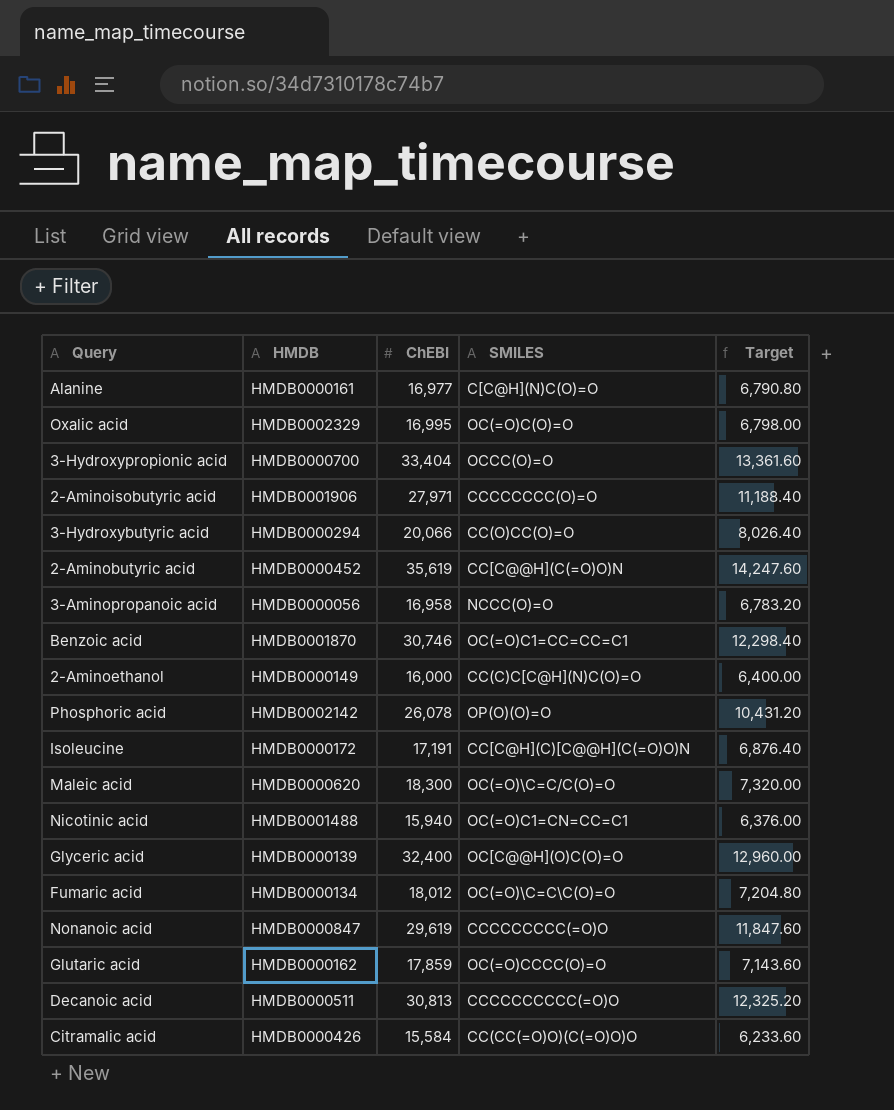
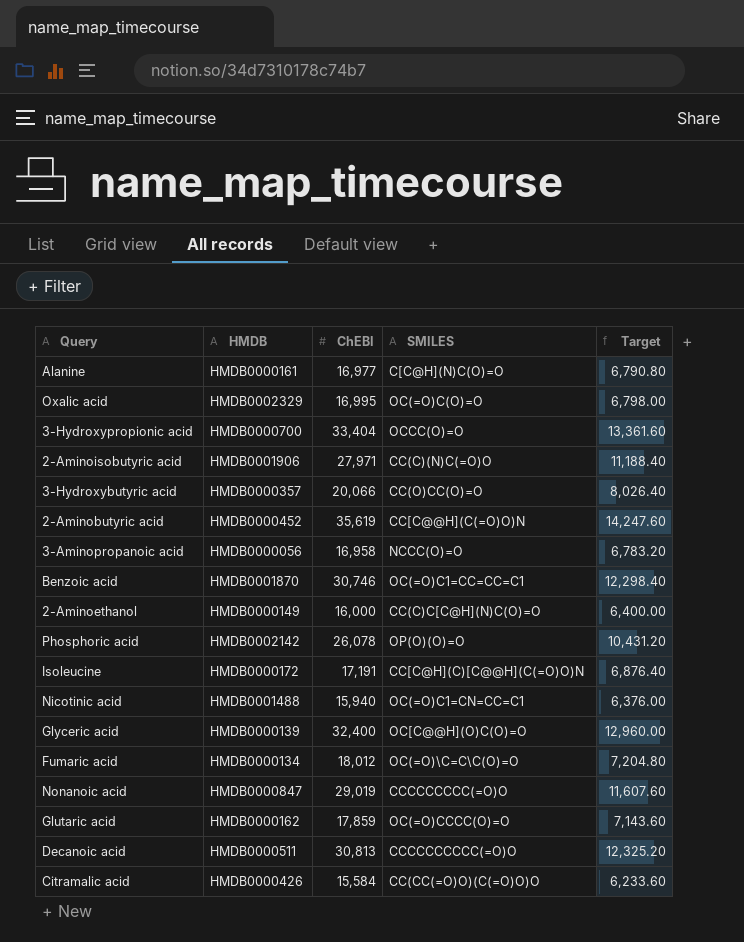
row Maleic acid: HMDB0000620 | 18,300 | OC(=O)\C=C/C(O)=O | 7,320.00 -> none
2-Aminoisobutyric acid | SMILES: CCCCCCCC(O)=O -> CC(C)(N)C(=O)O
3-Hydroxybutyric acid | HMDB: HMDB0000294 -> HMDB0000357
Nonanoic acid | ChEBI: 29,619 -> 29,019
Nonanoic acid | Target: 11,847.60 -> 11,607.60

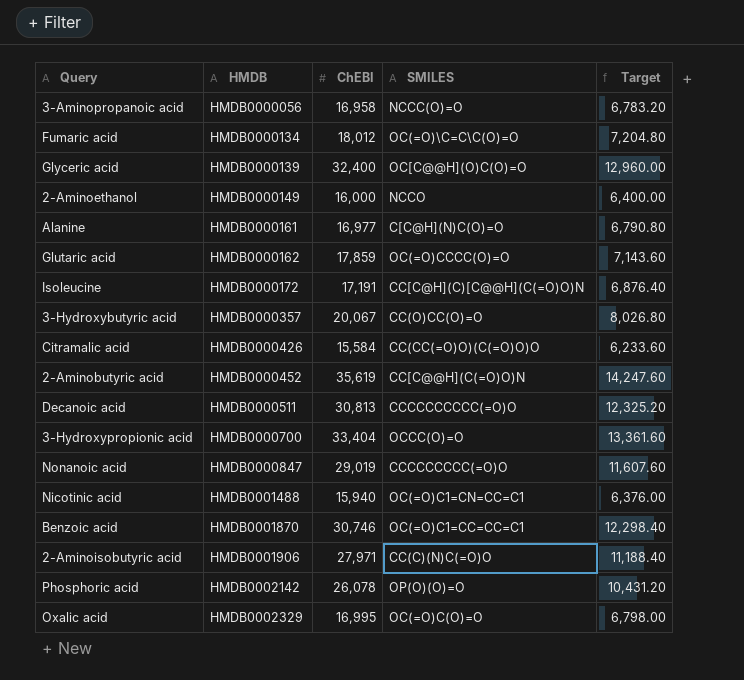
row order: none -> HMDB ascending
2-Aminoethanol | SMILES: CC(C)C[C@H](N)C(O)=O -> NCCO
3-Hydroxybutyric acid | ChEBI: 20,066 -> 20,067
3-Hydroxybutyric acid | Target: 8,026.40 -> 8,026.80

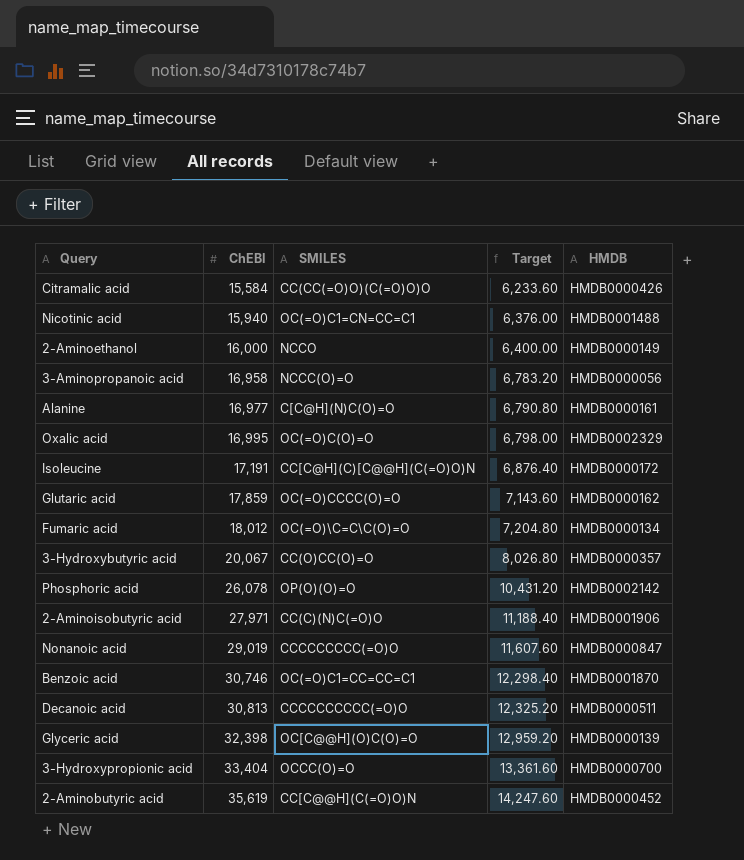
row order: HMDB ascending -> ChEBI ascending
column HMDB | position: 2 -> 5
Glyceric acid | ChEBI: 32,400 -> 32,398
Glyceric acid | Target: 12,960.00 -> 12,959.20

